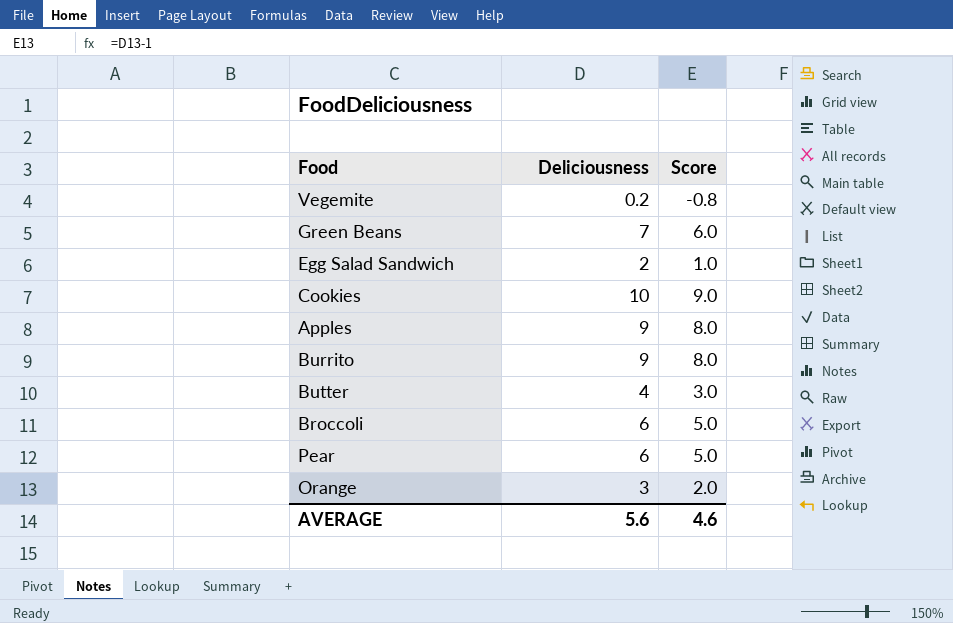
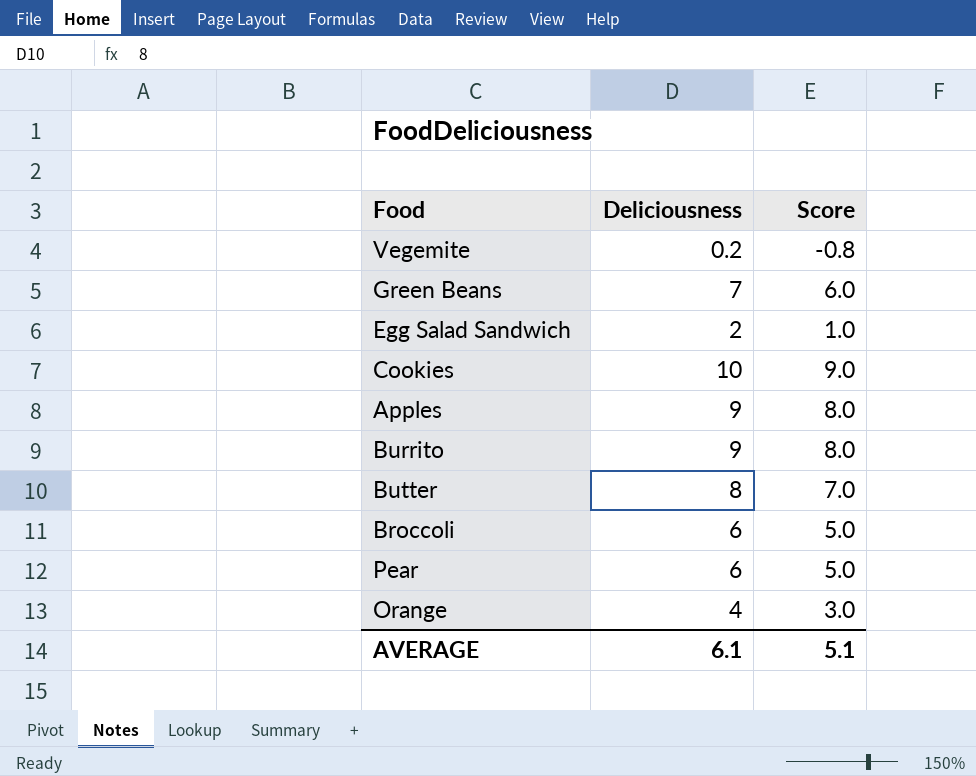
Butter | Deliciousness: 4 -> 8
Butter | Score: 3.0 -> 7.0
Orange | Deliciousness: 3 -> 4
Orange | Score: 2.0 -> 3.0
AVERAGE | Deliciousness: 5.6 -> 6.1
AVERAGE | Score: 4.6 -> 5.1

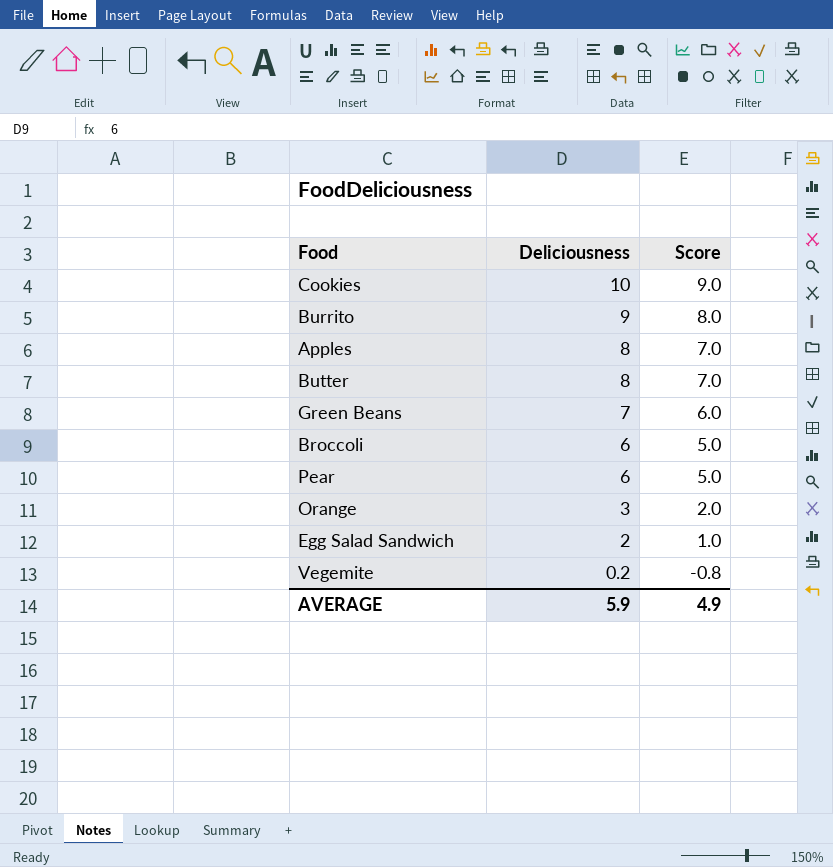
row order: none -> Deliciousness descending
Apples | Deliciousness: 9 -> 8
Apples | Score: 8.0 -> 7.0
Orange | Deliciousness: 4 -> 3
Orange | Score: 3.0 -> 2.0
AVERAGE | Deliciousness: 6.1 -> 5.9
AVERAGE | Score: 5.1 -> 4.9

